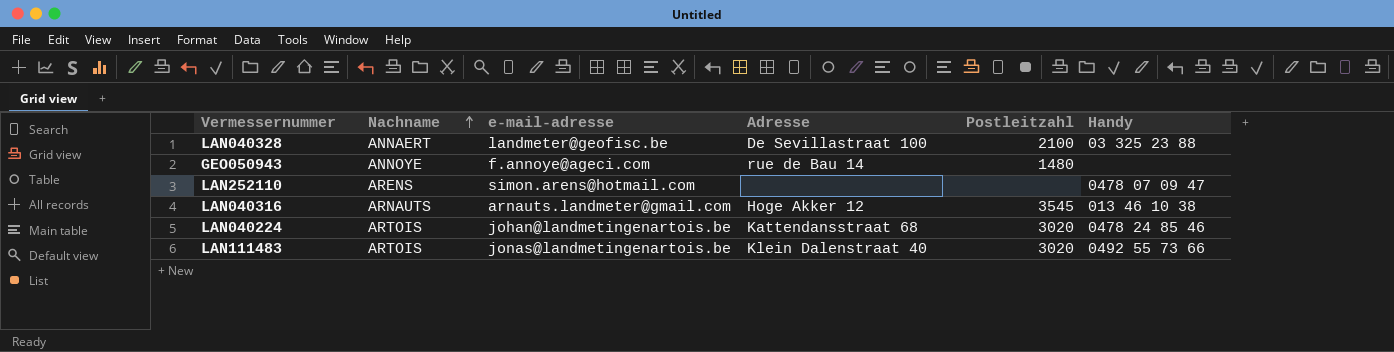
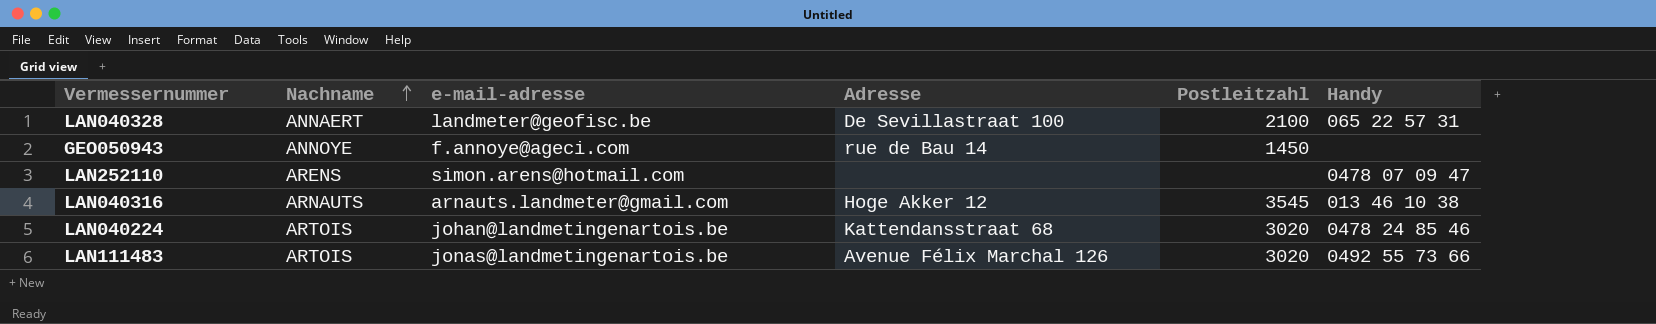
LAN040328 | Handy: 03 325 23 88 -> 065 22 57 31
GEO050943 | Postleitzahl: 1480 -> 1450
LAN111483 | Adresse: Klein Dalenstraat 40 -> Avenue Félix Marchal 126

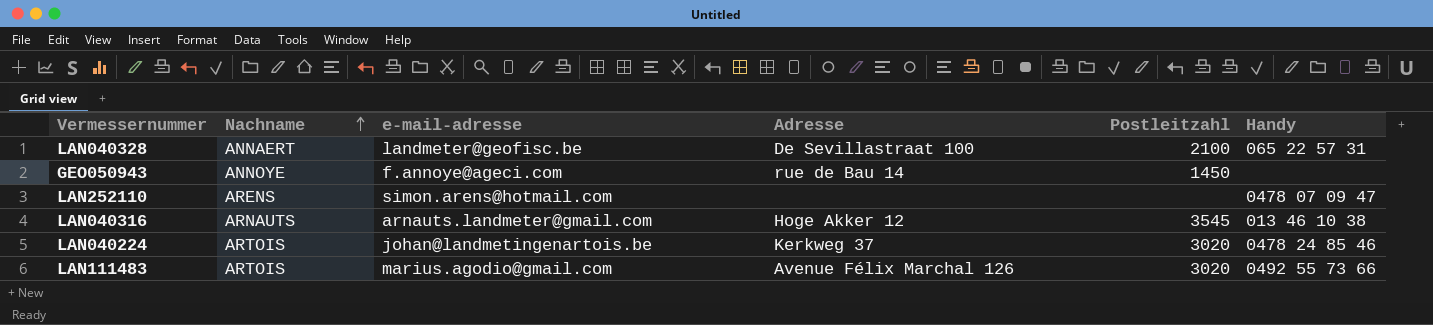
LAN040224 | Adresse: Kattendansstraat 68 -> Kerkweg 37
LAN111483 | e-mail-adresse: jonas@landmetingenartois.be -> marius.agodio@gmail.com

